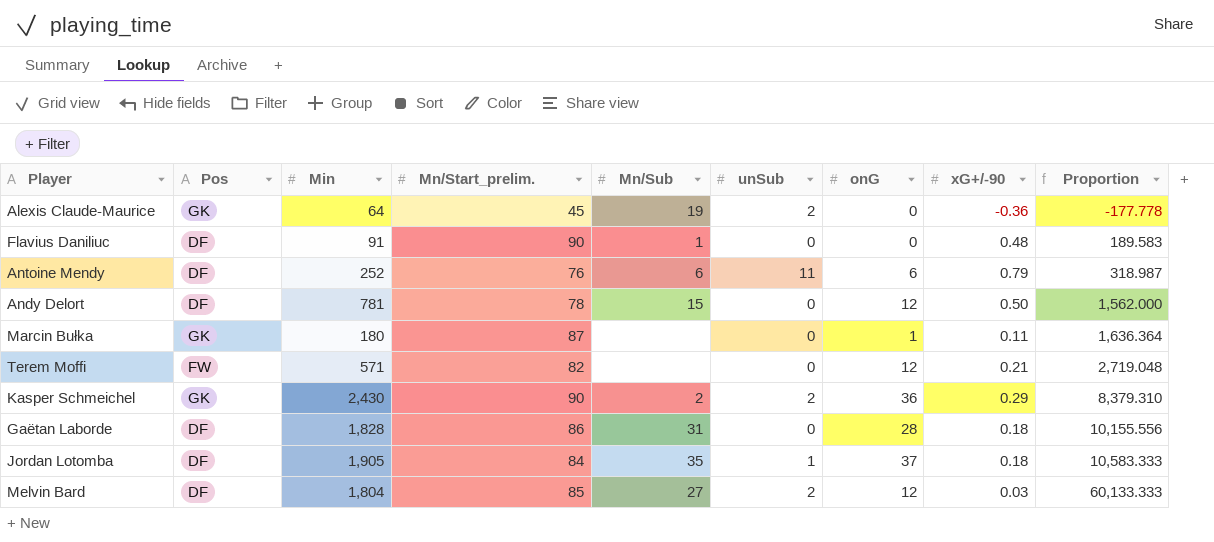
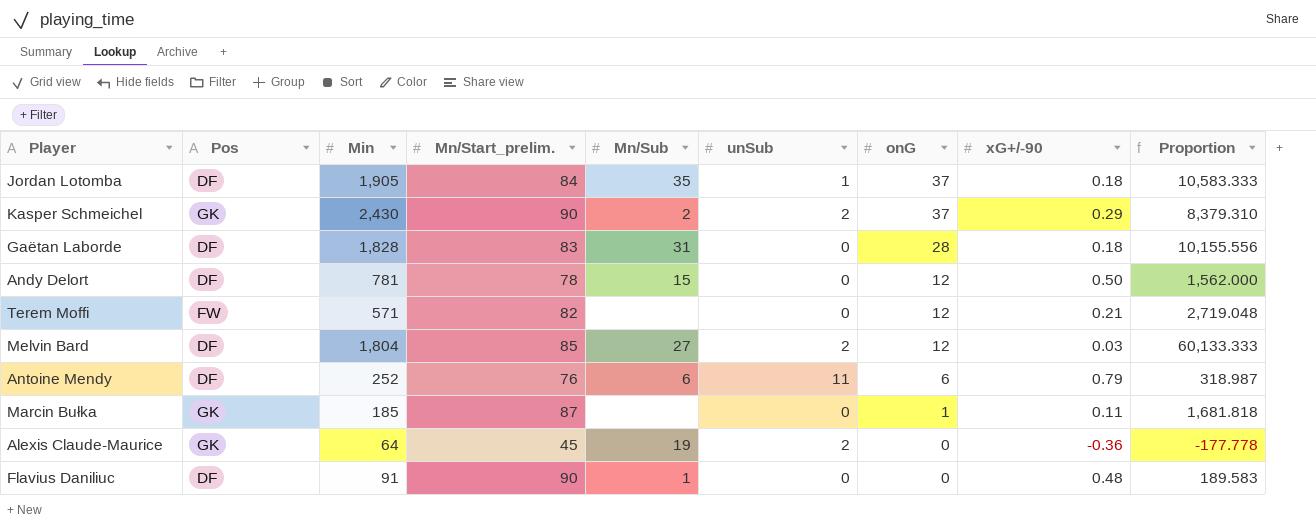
row order: Proportion ascending -> onG descending
Kasper Schmeichel | onG: 36 -> 37
Gaëtan Laborde | Mn/Start_prelim.: 86 -> 83
Marcin Bułka | Min: 180 -> 185
Marcin Bułka | Proportion: 1,636.364 -> 1,681.818

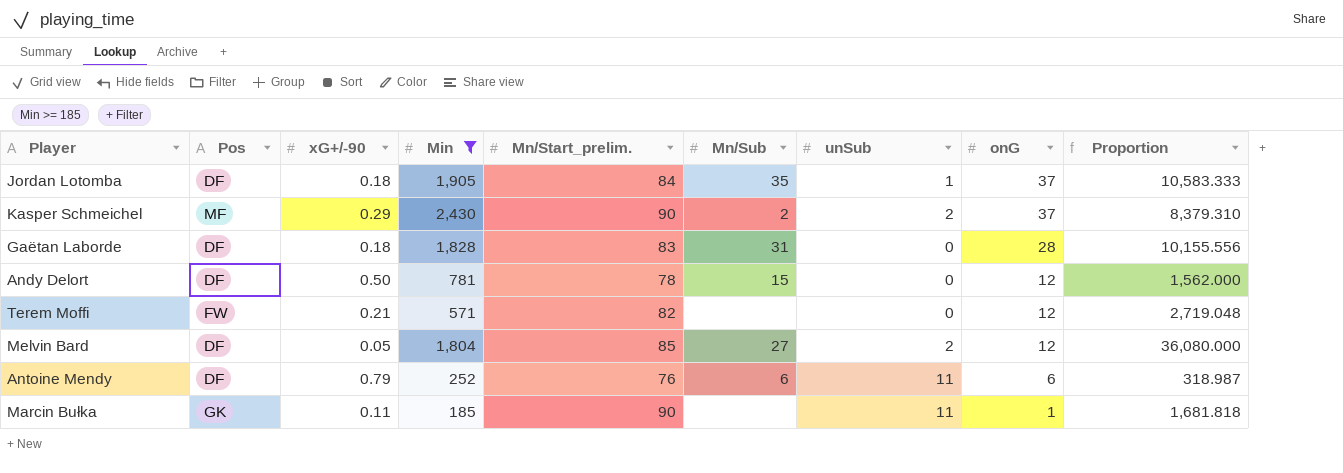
filter: none -> Min >= 185
column xG+/-90 | position: 8 -> 3
Kasper Schmeichel | Pos: GK -> MF
Melvin Bard | xG+/-90: 0.03 -> 0.05
Melvin Bard | Proportion: 60,133.333 -> 36,080.000
Marcin Bułka | Mn/Start_prelim.: 87 -> 90
Marcin Bułka | unSub: 0 -> 11

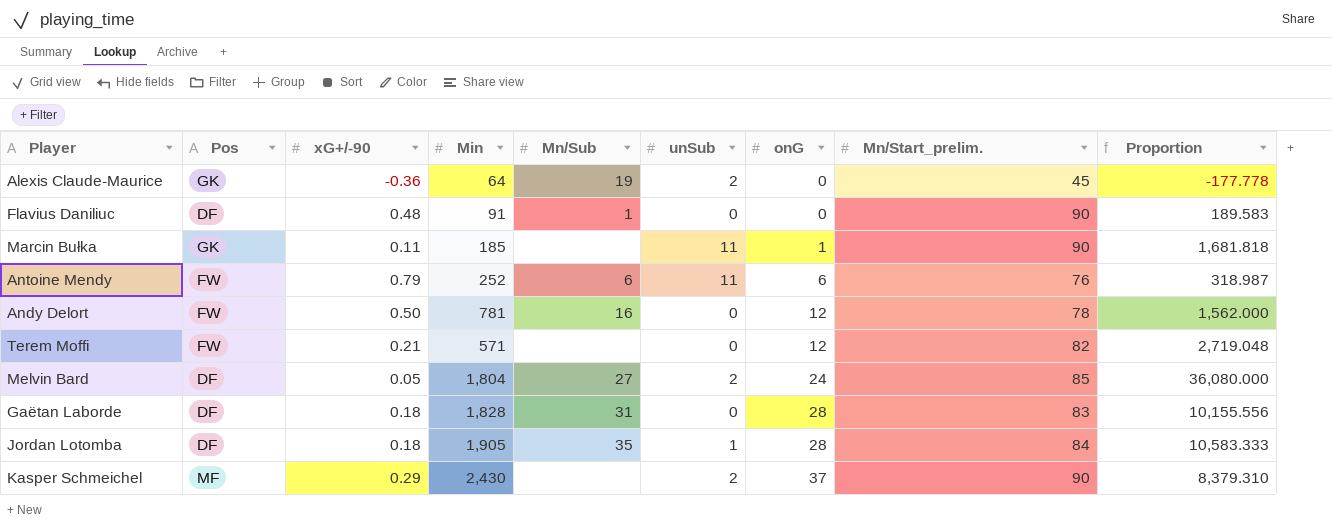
filter: Min >= 185 -> none
row order: onG descending -> onG ascending
column Mn/Start_prelim. | position: 5 -> 8
Antoine Mendy | Pos: DF -> FW
Andy Delort | Pos: DF -> FW
Andy Delort | Mn/Sub: 15 -> 16
Melvin Bard | onG: 12 -> 24
Jordan Lotomba | onG: 37 -> 28
Kasper Schmeichel | Mn/Sub: 2 -> none

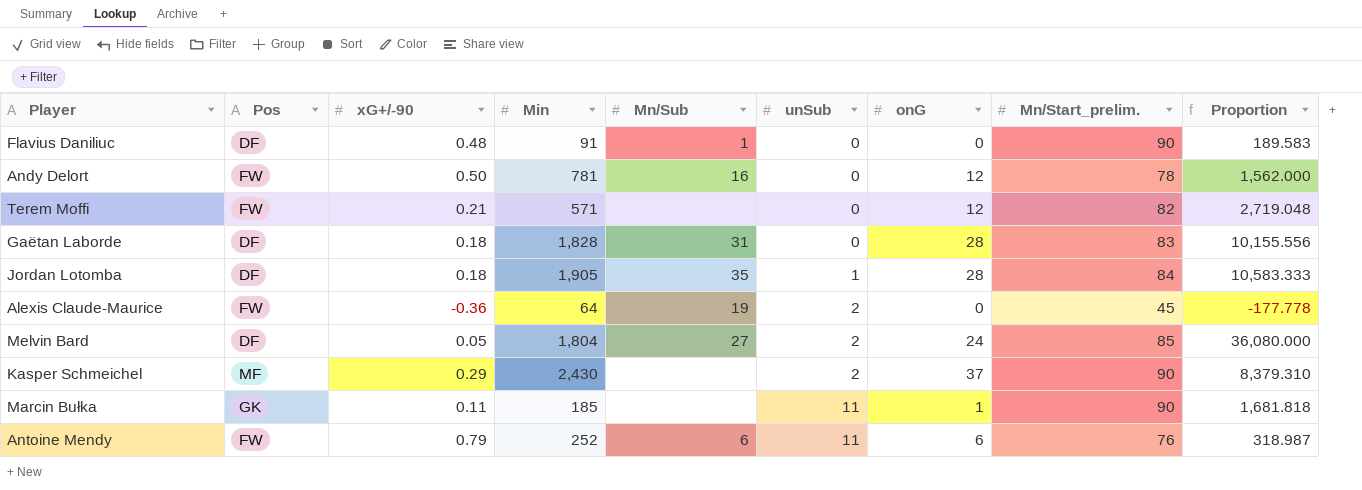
row order: onG ascending -> unSub ascending
Alexis Claude-Maurice | Pos: GK -> FW

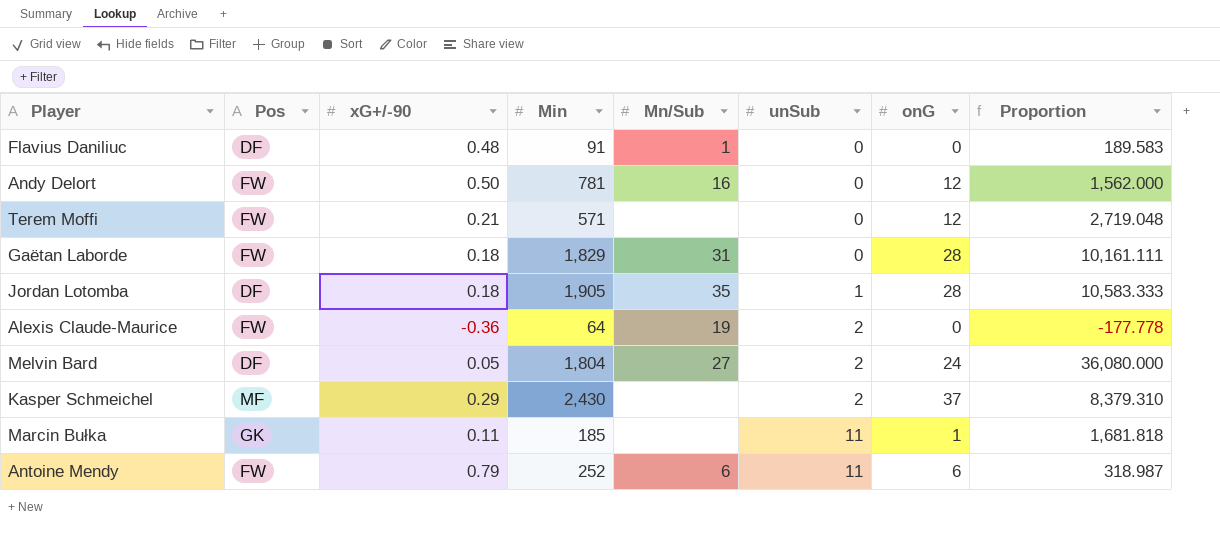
column Mn/Start_prelim. | position: 8 -> none
Gaëtan Laborde | Pos: DF -> FW
Gaëtan Laborde | Min: 1,828 -> 1,829
Gaëtan Laborde | Proportion: 10,155.556 -> 10,161.111

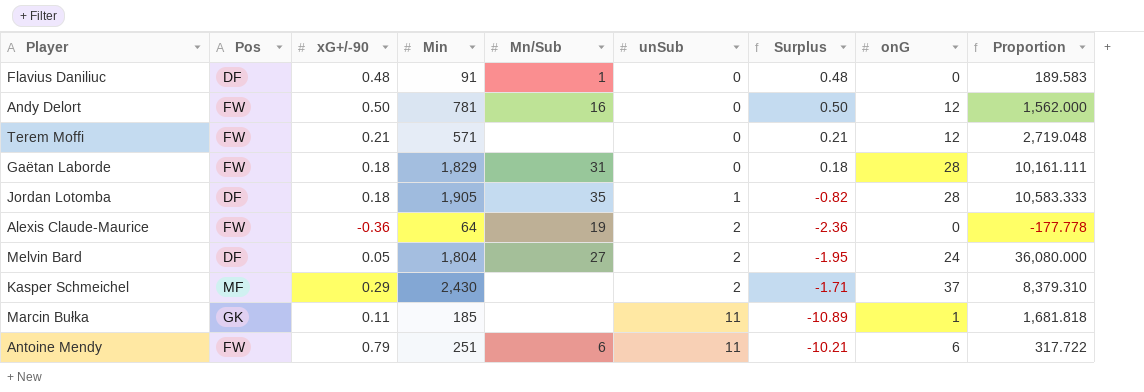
column Surplus | formula: none -> [xG+/-90] - [unSub]
Antoine Mendy | Min: 252 -> 251
Antoine Mendy | Proportion: 318.987 -> 317.722

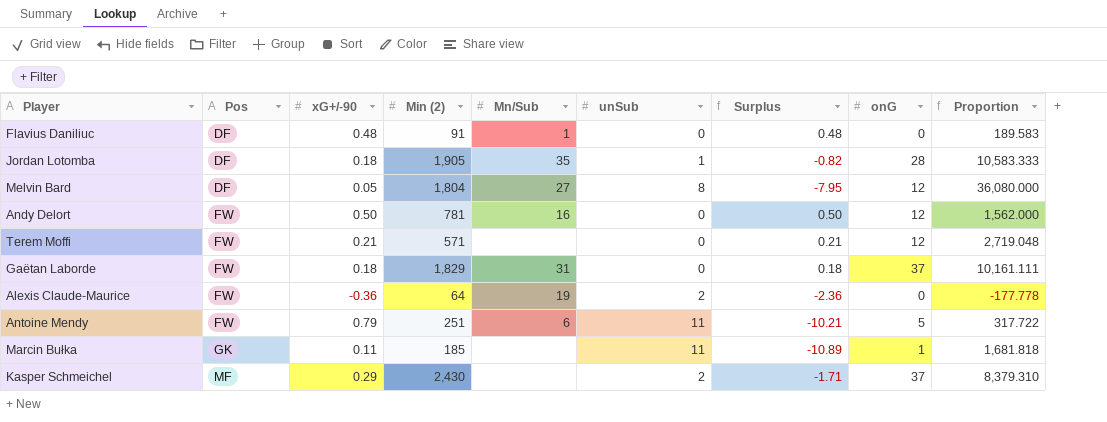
row order: unSub ascending -> Pos ascending
column name: Min -> Min (2)
Melvin Bard | unSub: 2 -> 8
Melvin Bard | Surplus: -1.95 -> -7.95
Melvin Bard | onG: 24 -> 12
Gaëtan Laborde | onG: 28 -> 37
Antoine Mendy | onG: 6 -> 5

